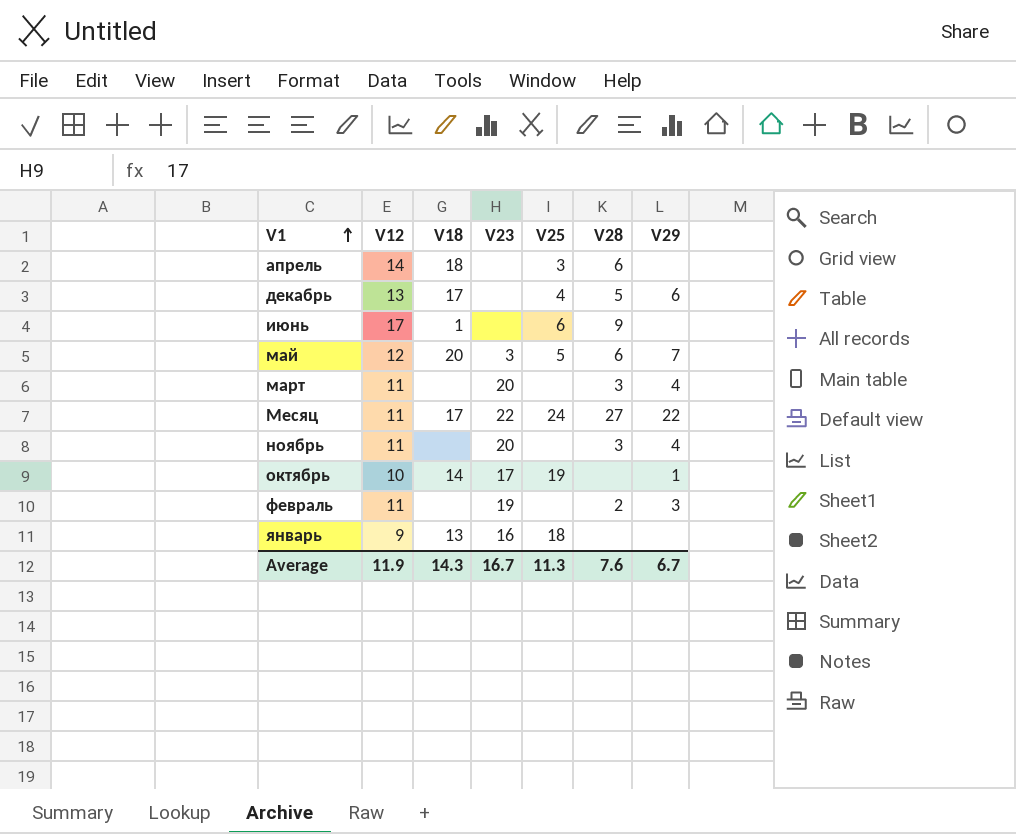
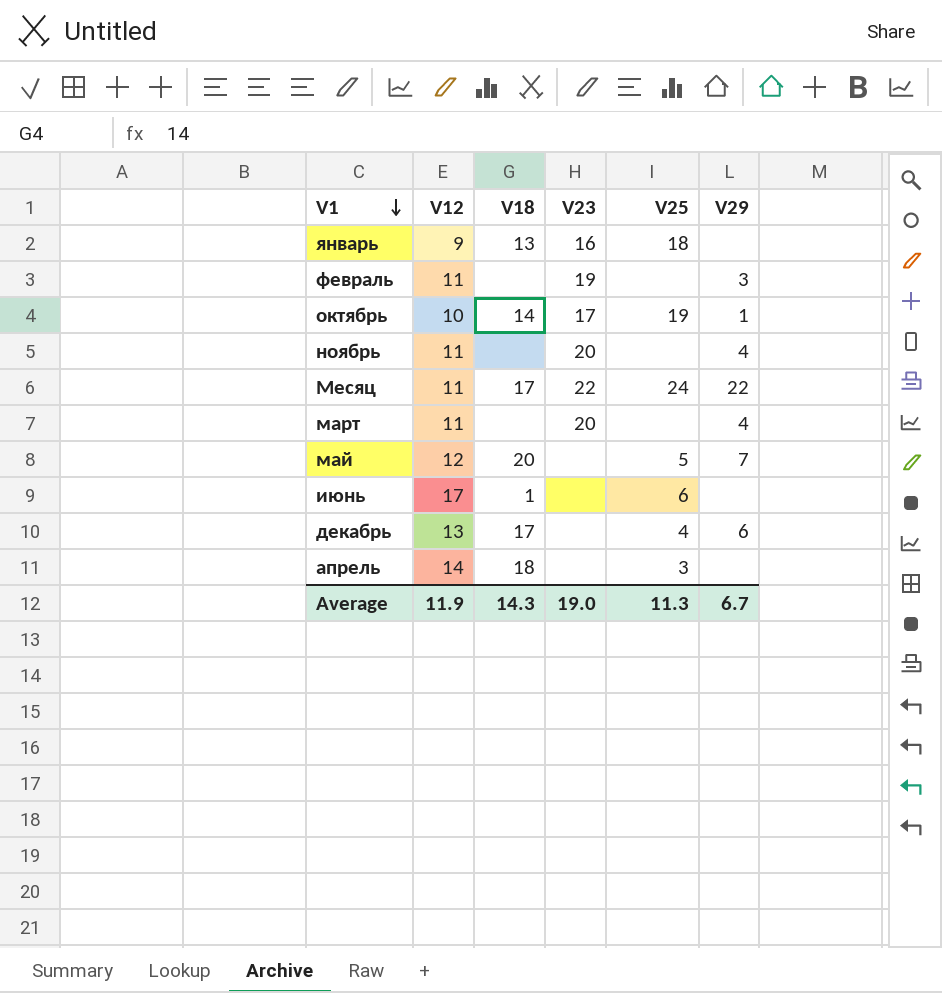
row order: V1 ascending -> V1 descending
column V28 | position: 6 -> none
май | V23: 3 -> none
Average | V23: 16.7 -> 19.0

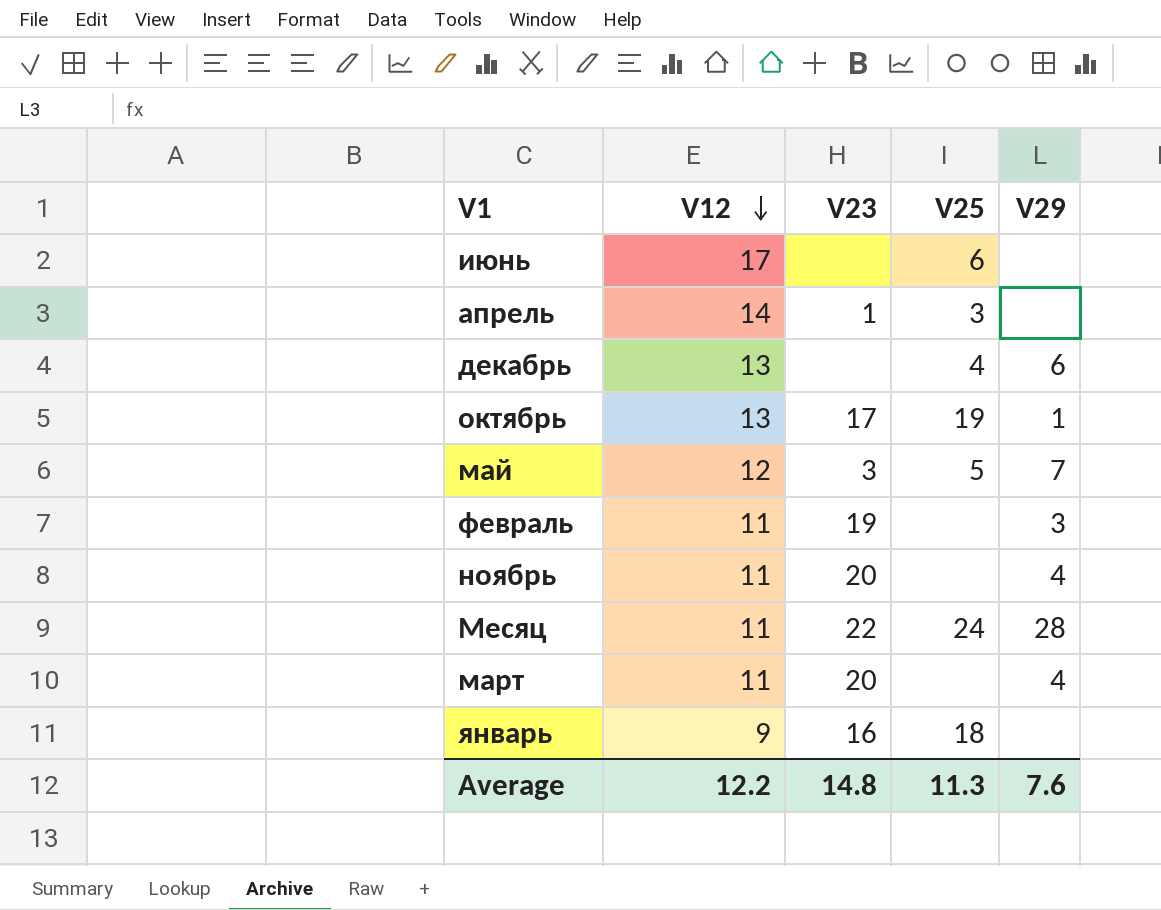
row order: V1 descending -> V12 descending
column V18 | position: 3 -> none
апрель | V23: none -> 1
октябрь | V12: 10 -> 13
май | V23: none -> 3
Месяц | V29: 22 -> 28
Average | V12: 11.9 -> 12.2
Average | V23: 19.0 -> 14.8
Average | V29: 6.7 -> 7.6

